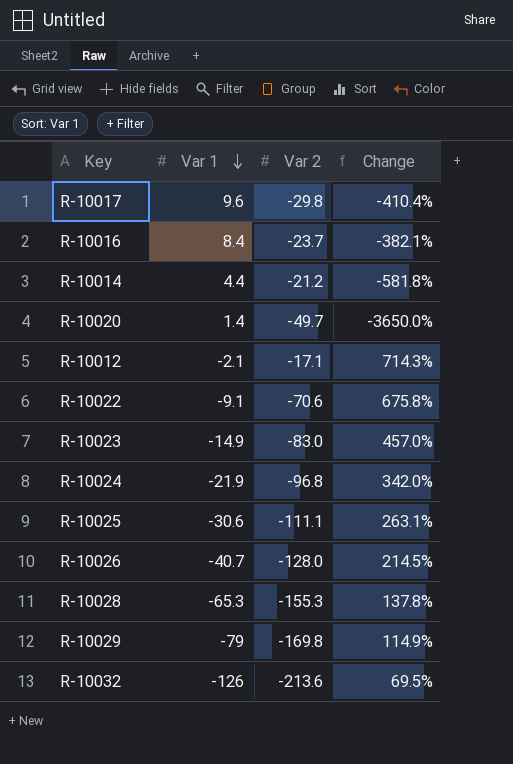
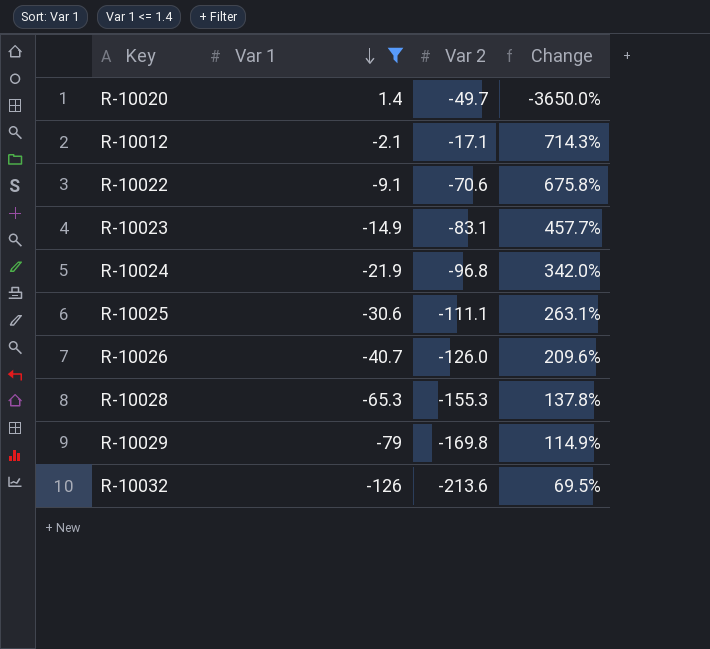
filter: none -> Var 1 <= 1.4
R-10023 | Var 2: -83.0 -> -83.1
R-10023 | Change: 457.0% -> 457.7%
R-10026 | Var 2: -128.0 -> -126.0
R-10026 | Change: 214.5% -> 209.6%

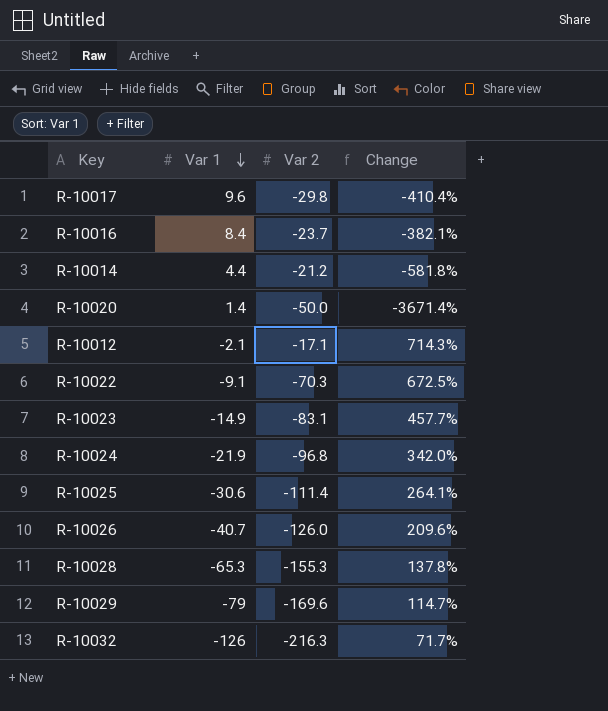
filter: Var 1 <= 1.4 -> none
R-10020 | Var 2: -49.7 -> -50.0
R-10020 | Change: -3650.0% -> -3671.4%
R-10022 | Var 2: -70.6 -> -70.3
R-10022 | Change: 675.8% -> 672.5%
R-10025 | Var 2: -111.1 -> -111.4
R-10025 | Change: 263.1% -> 264.1%
R-10029 | Var 2: -169.8 -> -169.6
R-10029 | Change: 114.9% -> 114.7%
R-10032 | Var 2: -213.6 -> -216.3
R-10032 | Change: 69.5% -> 71.7%

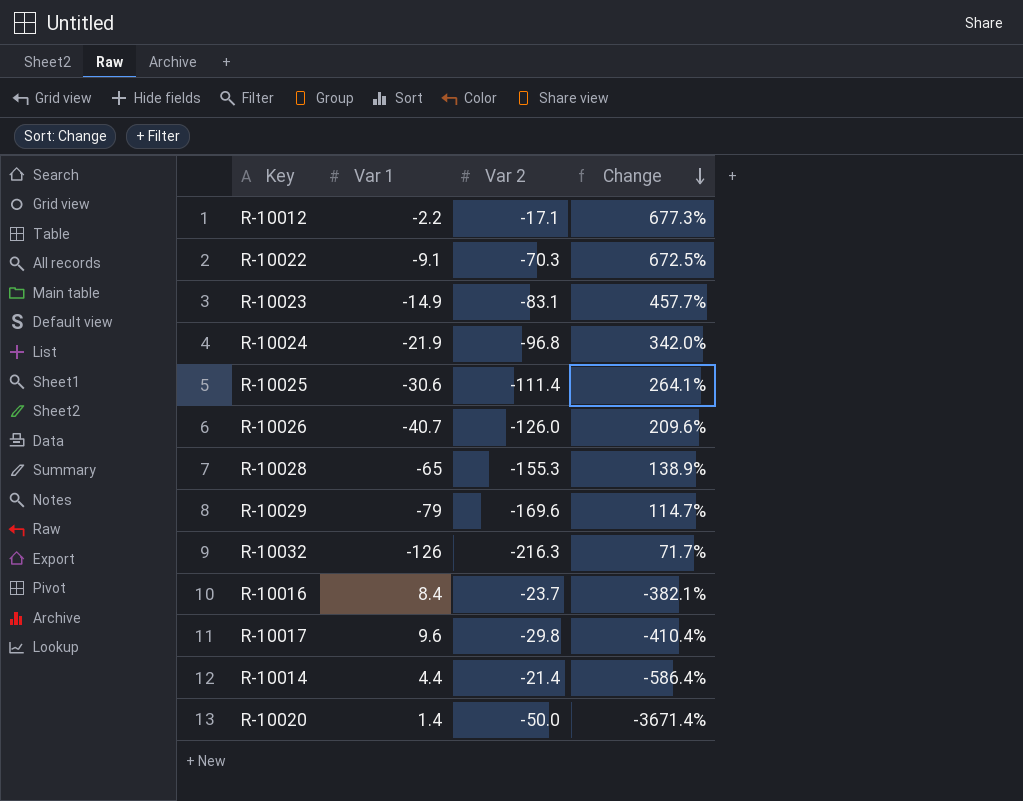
row order: Var 1 descending -> Change descending
R-10012 | Var 1: -2.1 -> -2.2
R-10012 | Change: 714.3% -> 677.3%
R-10028 | Var 1: -65.3 -> -65
R-10028 | Change: 137.8% -> 138.9%
R-10014 | Var 2: -21.2 -> -21.4
R-10014 | Change: -581.8% -> -586.4%

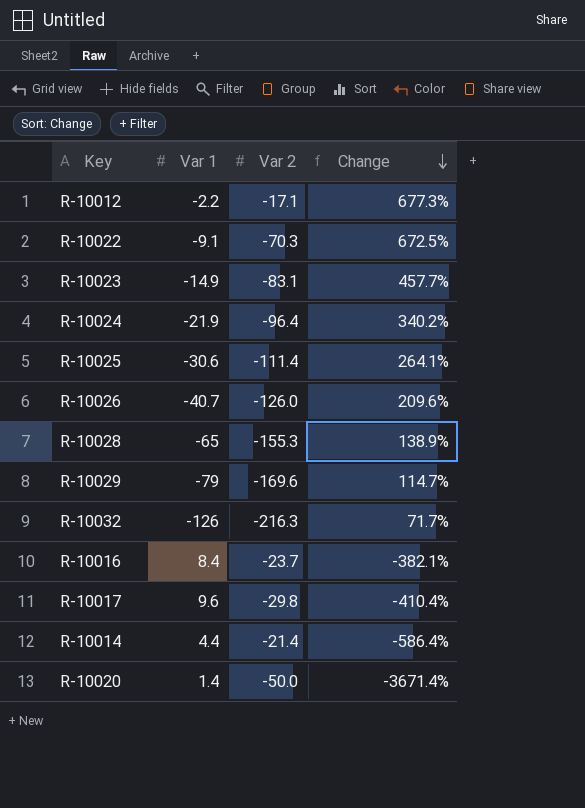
R-10024 | Var 2: -96.8 -> -96.4
R-10024 | Change: 342.0% -> 340.2%

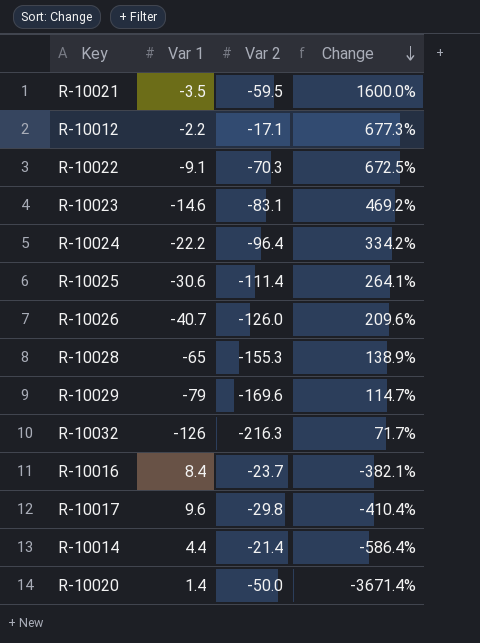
row R-10021: none -> -3.5 | -59.5 | 1600.0%
R-10023 | Var 1: -14.9 -> -14.6
R-10023 | Change: 457.7% -> 469.2%
R-10024 | Var 1: -21.9 -> -22.2
R-10024 | Change: 340.2% -> 334.2%

